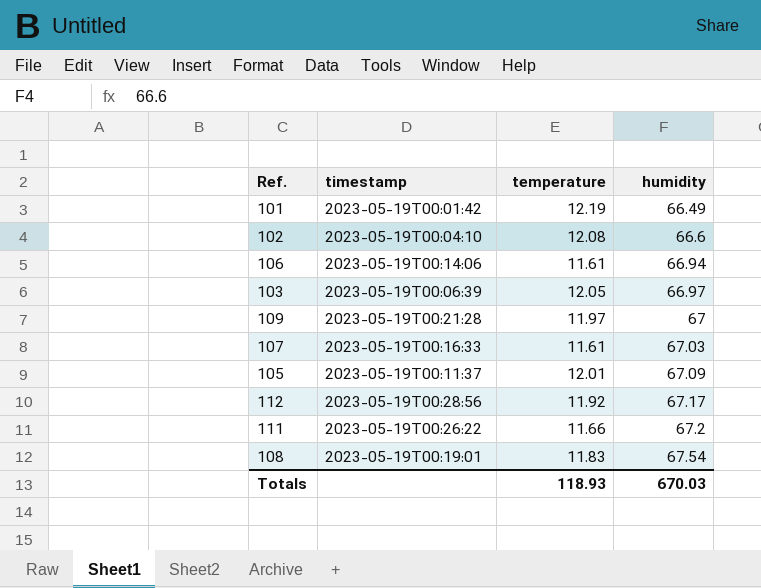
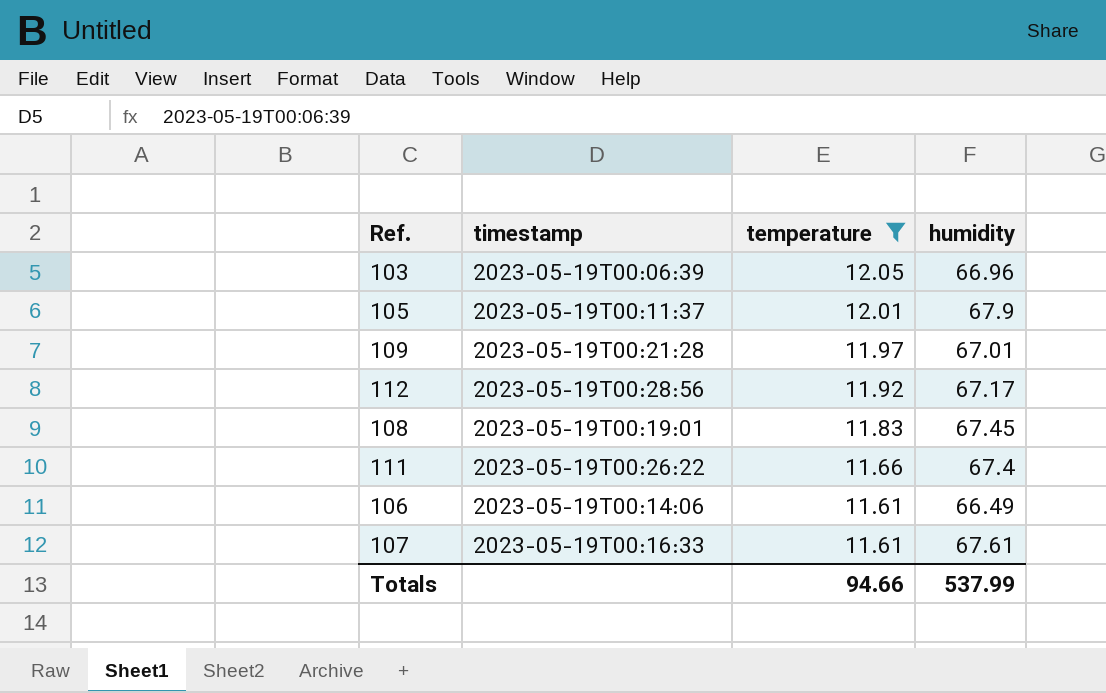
filter: none -> temperature <= 12.05
row order: humidity ascending -> temperature descending
103 | humidity: 66.97 -> 66.96
105 | humidity: 67.09 -> 67.9
109 | humidity: 67 -> 67.01
108 | humidity: 67.54 -> 67.45
111 | humidity: 67.2 -> 67.4
106 | humidity: 66.94 -> 66.49
107 | humidity: 67.03 -> 67.61
Totals | temperature: 118.93 -> 94.66
Totals | humidity: 670.03 -> 537.99

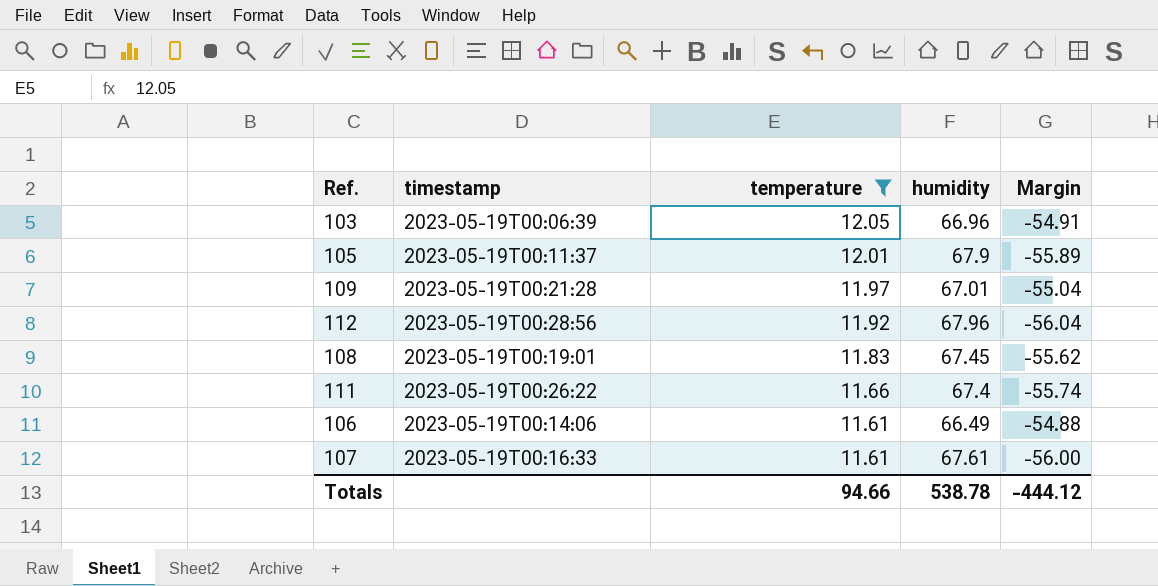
column Margin | formula: none -> [temperature] - [humidity]
112 | humidity: 67.17 -> 67.96
Totals | humidity: 537.99 -> 538.78

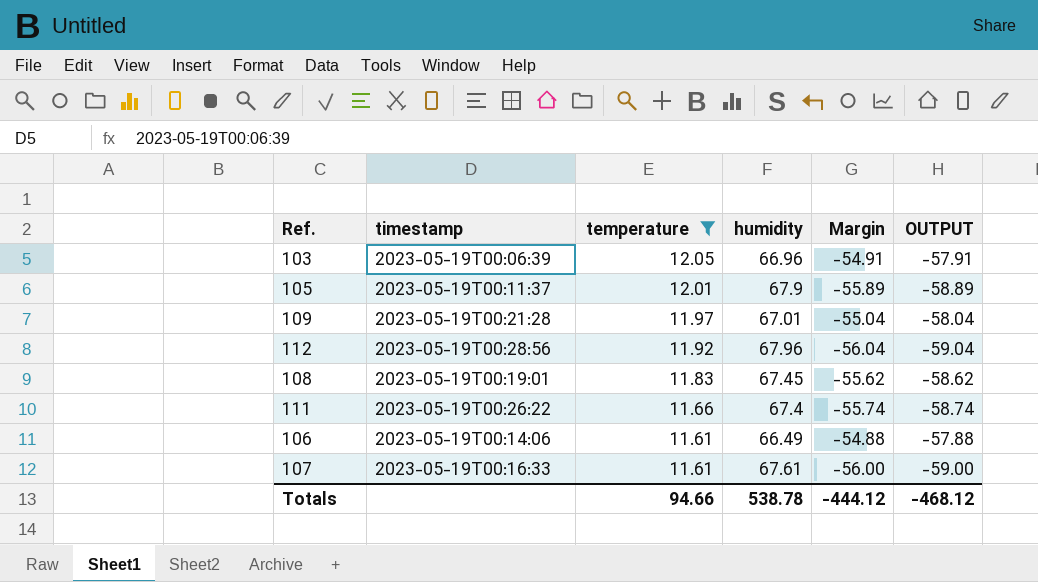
column OUTPUT | formula: none -> [Margin] - 3

